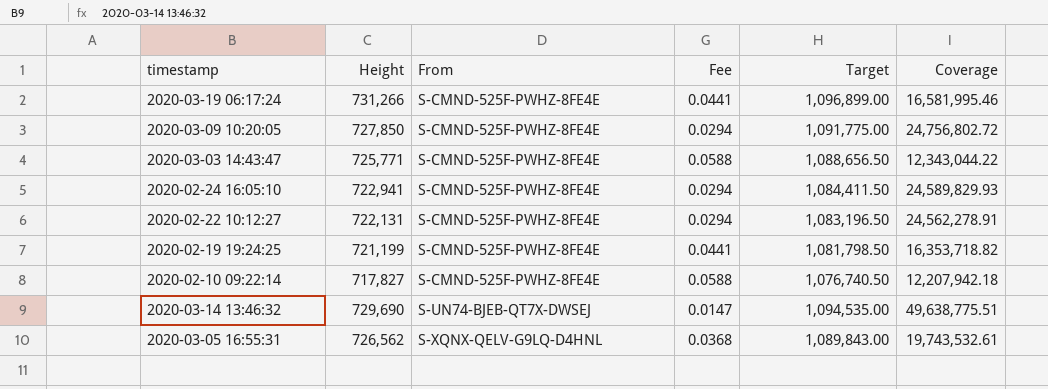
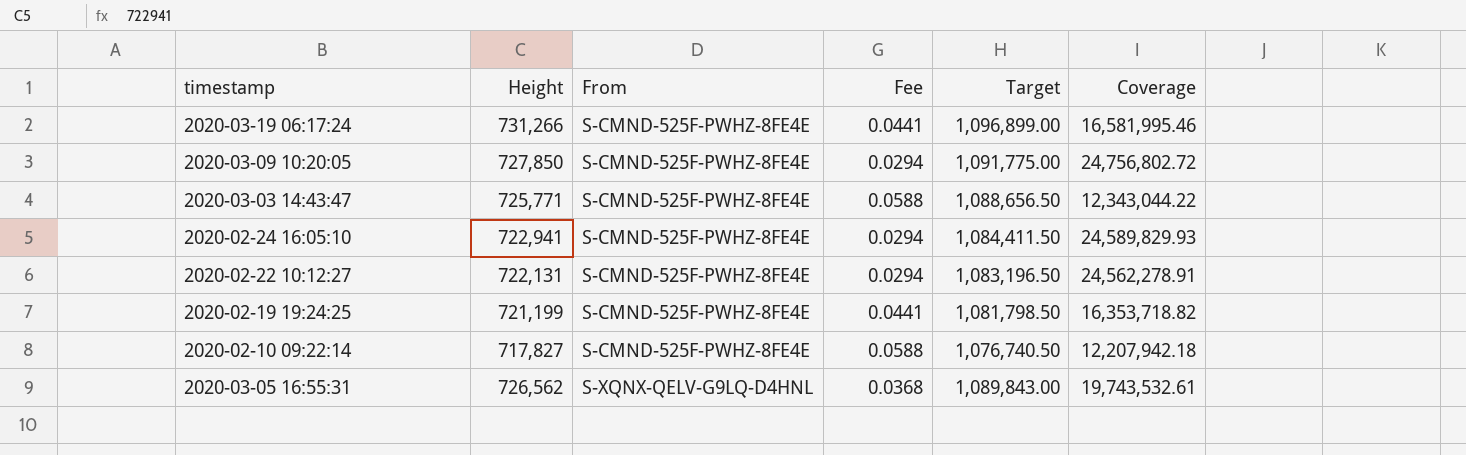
row 2020-03-14 13:46:32: 729,690 | S-UN74-BJEB-QT7X-DWSEJ | 0.0147 | 1,094,535.00 | 49,638,775.51 -> none

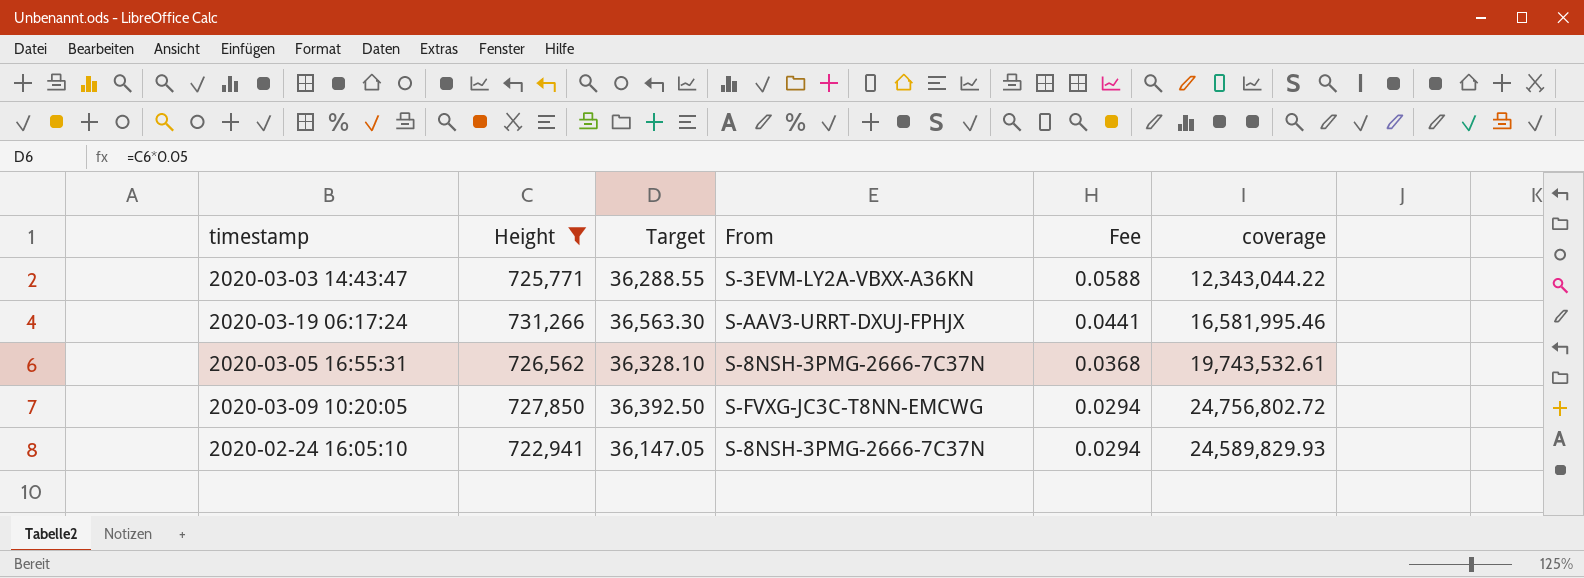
filter: none -> Height >= 722,941
row order: From ascending -> Fee descending
column Target | formula: [Height] * 1.5 -> [Height] * 0.05
column Target | position: 5 -> 3
column name: Coverage -> coverage
2020-03-03 14:43:47 | From: S-CMND-525F-PWHZ-8FE4E -> S-3EVM-LY2A-VBXX-A36KN
2020-03-19 06:17:24 | From: S-CMND-525F-PWHZ-8FE4E -> S-AAV3-URRT-DXUJ-FPHJX
2020-03-05 16:55:31 | From: S-XQNX-QELV-G9LQ-D4HNL -> S-8NSH-3PMG-2666-7C37N
2020-03-09 10:20:05 | From: S-CMND-525F-PWHZ-8FE4E -> S-FVXG-JC3C-T8NN-EMCWG
2020-02-24 16:05:10 | From: S-CMND-525F-PWHZ-8FE4E -> S-8NSH-3PMG-2666-7C37N

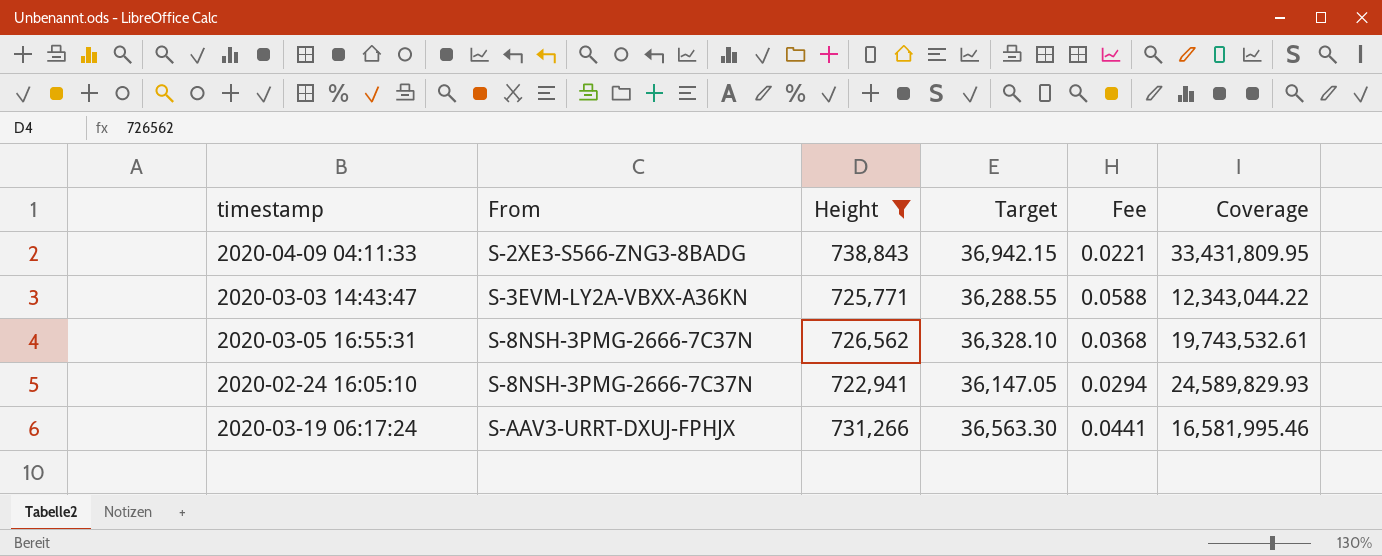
row order: Fee descending -> From ascending
column From | position: 4 -> 2
column name: coverage -> Coverage
row 2020-03-09 10:20:05: 727,850 | 36,392.50 | S-FVXG-JC3C-T8NN-EMCWG | 0.0294 | 24,756,802.72 -> none
row 2020-04-09 04:11:33: none -> S-2XE3-S566-ZNG3-8BADG | 738,843 | 36,942.15 | 0.0221 | 33,431,809.95

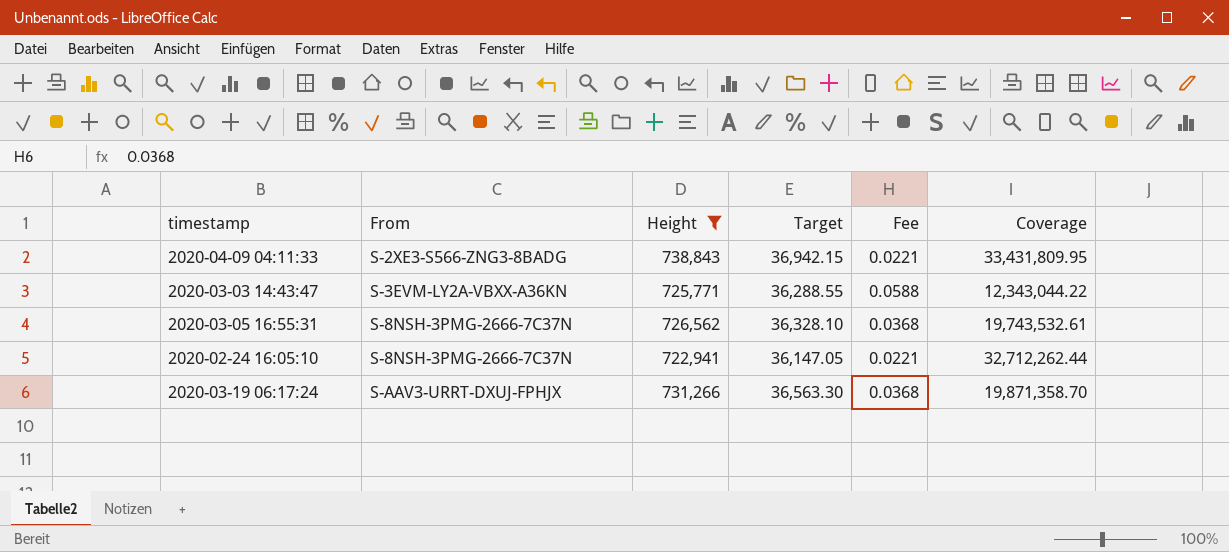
2020-02-24 16:05:10 | Fee: 0.0294 -> 0.0221
2020-02-24 16:05:10 | Coverage: 24,589,829.93 -> 32,712,262.44
2020-03-19 06:17:24 | Fee: 0.0441 -> 0.0368
2020-03-19 06:17:24 | Coverage: 16,581,995.46 -> 19,871,358.70

